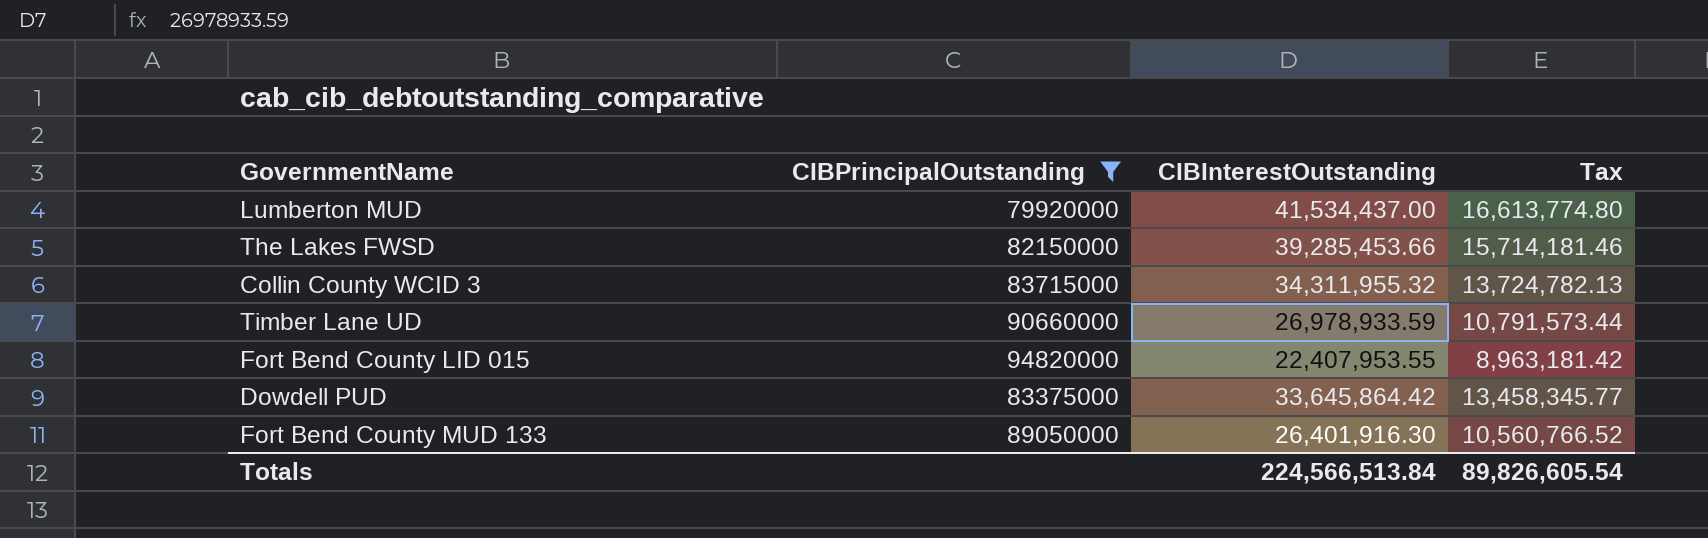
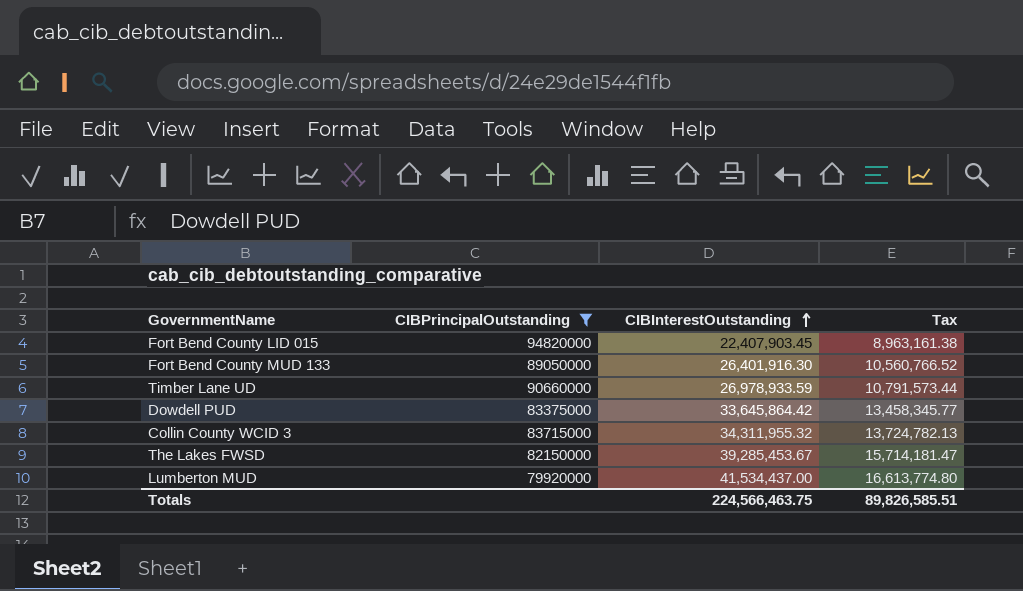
row order: none -> CIBInterestOutstanding ascending
Fort Bend County LID 015 | CIBInterestOutstanding: 22,407,953.55 -> 22,407,903.45
Fort Bend County LID 015 | Tax: 8,963,181.42 -> 8,963,161.38
The Lakes FWSD | CIBInterestOutstanding: 39,285,453.66 -> 39,285,453.67
The Lakes FWSD | Tax: 15,714,181.46 -> 15,714,181.47
Totals | CIBInterestOutstanding: 224,566,513.84 -> 224,566,463.75
Totals | Tax: 89,826,605.54 -> 89,826,585.51

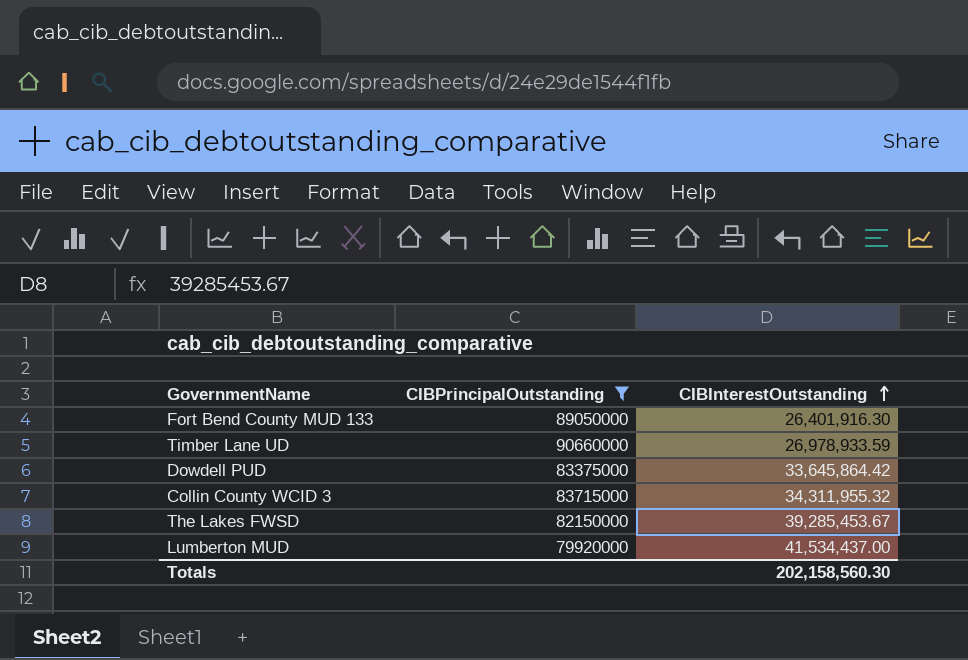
column Tax | formula: [CIBInterestOutstanding] * 0.4 -> none
row Fort Bend County LID 015: 94820000 | 22,407,903.45 | 8,963,161.38 -> none
Totals | CIBInterestOutstanding: 224,566,463.75 -> 202,158,560.30

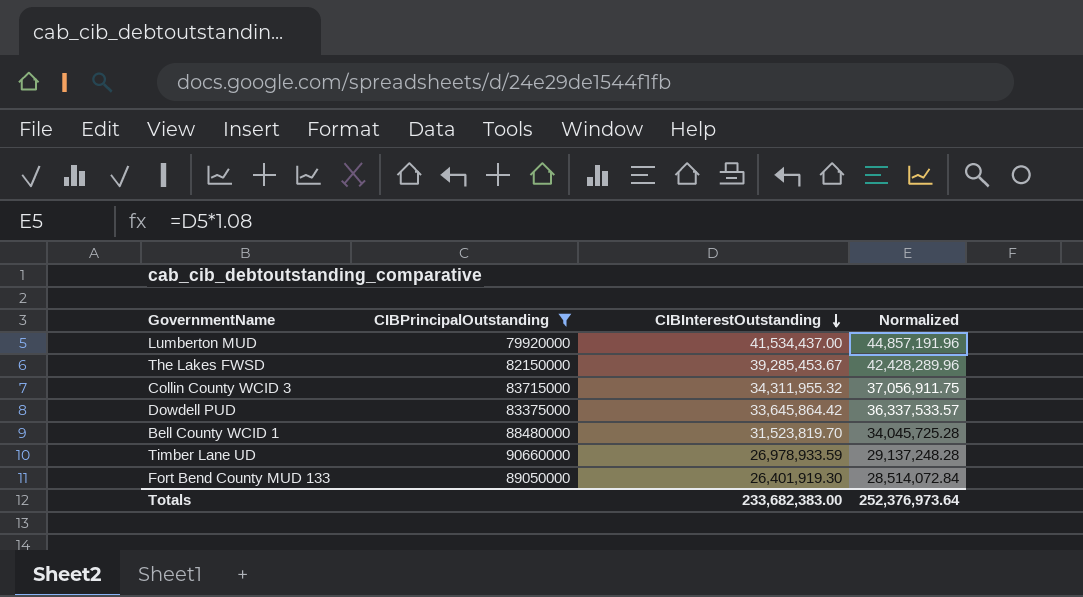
row order: CIBInterestOutstanding ascending -> CIBInterestOutstanding descending
column Normalized | formula: none -> [CIBInterestOutstanding] * 1.08
row Bell County WCID 1: none -> 88480000 | 31,523,819.70 | 34,045,725.28
Fort Bend County MUD 133 | CIBInterestOutstanding: 26,401,916.30 -> 26,401,919.30
Totals | CIBInterestOutstanding: 202,158,560.30 -> 233,682,383.00

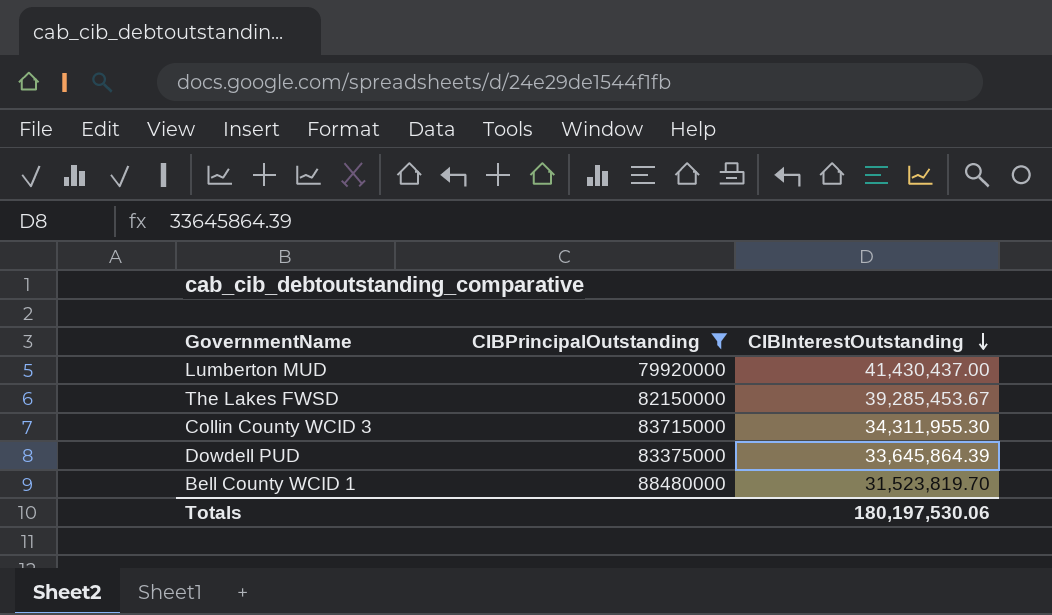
column Normalized | formula: [CIBInterestOutstanding] * 1.08 -> none
row Timber Lane UD: 90660000 | 26,978,933.59 | 29,137,248.28 -> none
row Fort Bend County MUD 133: 89050000 | 26,401,919.30 | 28,514,072.84 -> none
Lumberton MUD | CIBInterestOutstanding: 41,534,437.00 -> 41,430,437.00
Collin County WCID 3 | CIBInterestOutstanding: 34,311,955.32 -> 34,311,955.30
Dowdell PUD | CIBInterestOutstanding: 33,645,864.42 -> 33,645,864.39
Totals | CIBInterestOutstanding: 233,682,383.00 -> 180,197,530.06

